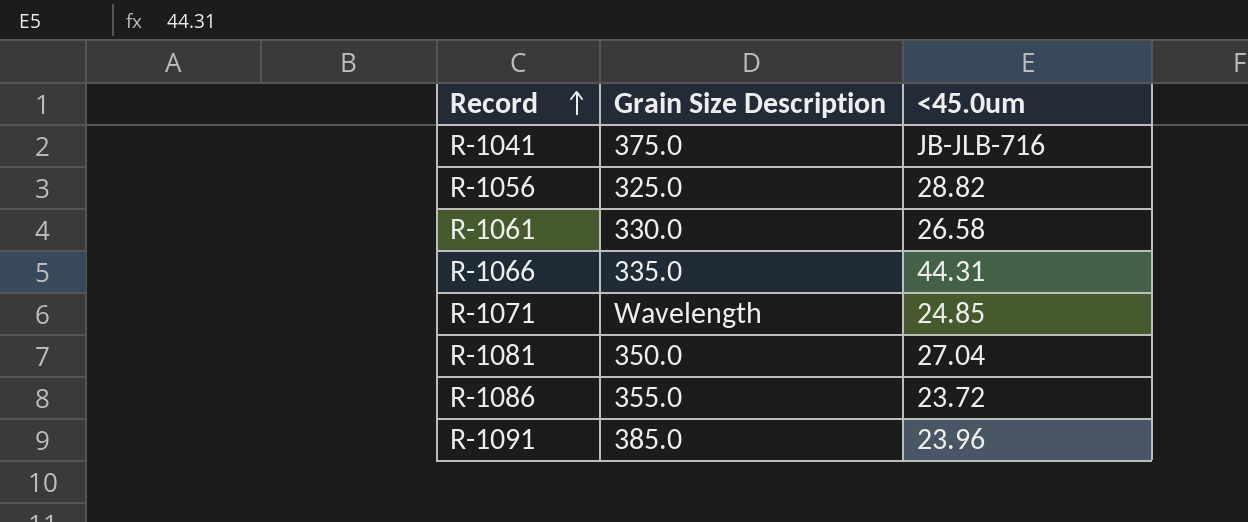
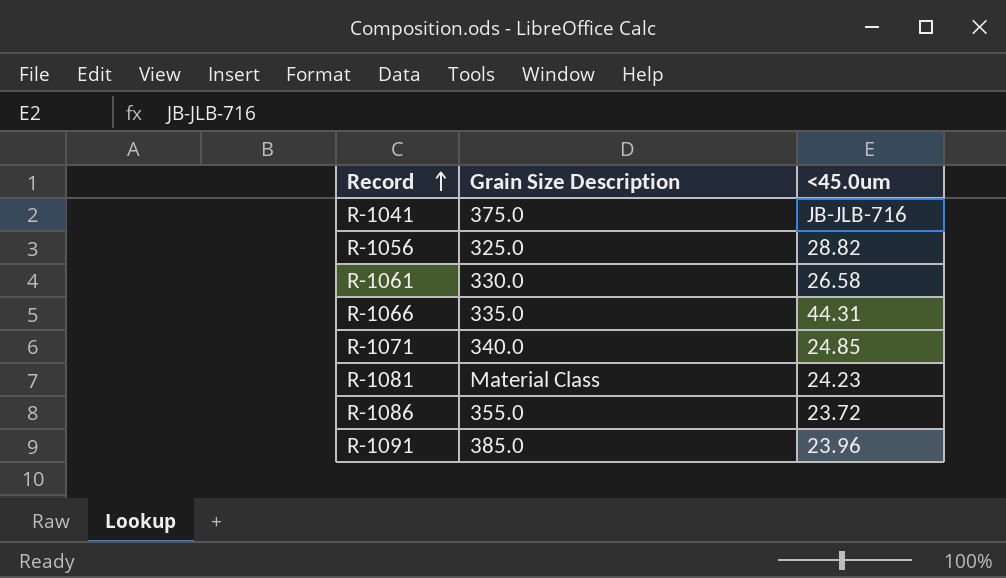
R-1071 | Grain Size Description: Wavelength -> 340.0
R-1081 | Grain Size Description: 350.0 -> Material Class
R-1081 | <45.0um: 27.04 -> 24.23

